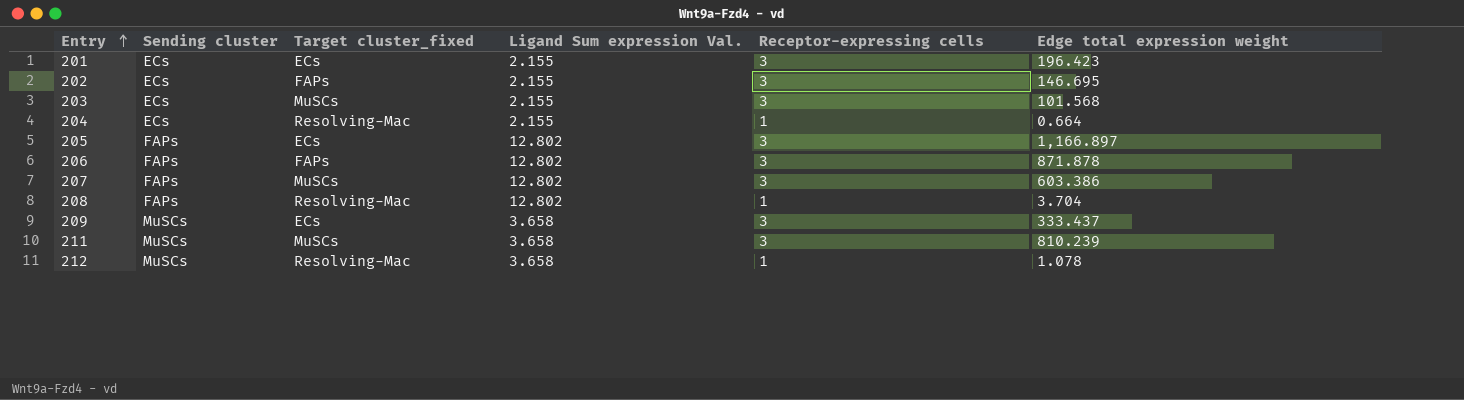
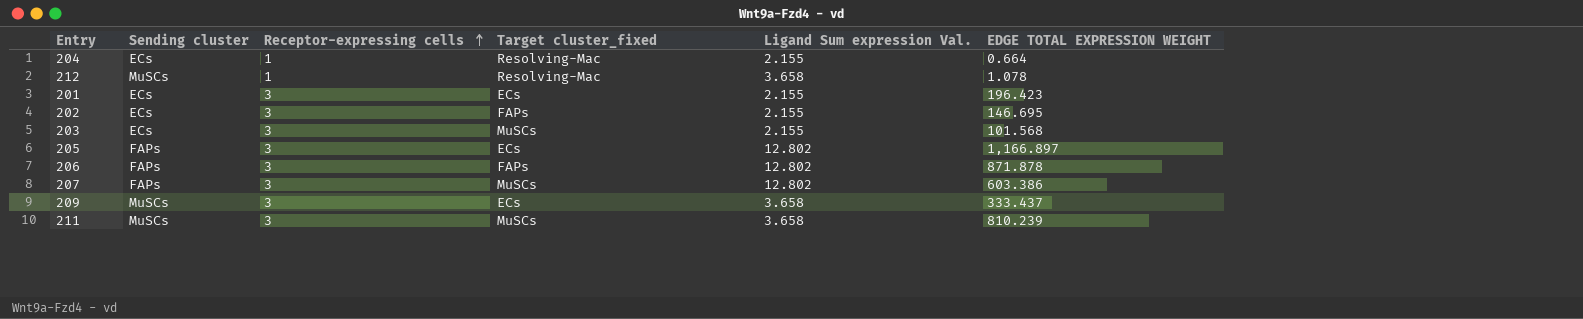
row order: Entry ascending -> Receptor-expressing cells ascending
column Receptor-expressing cells | position: 5 -> 3
column name: Edge total expression weight -> EDGE TOTAL EXPRESSION WEIGHT
row 208: FAPs | Resolving-Mac | 12.802 | 1 | 3.704 -> none

